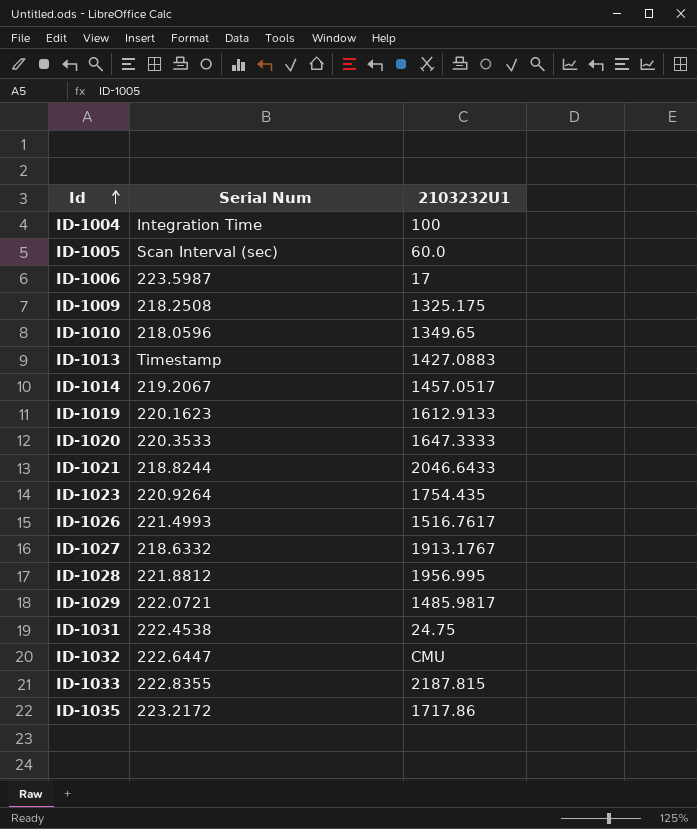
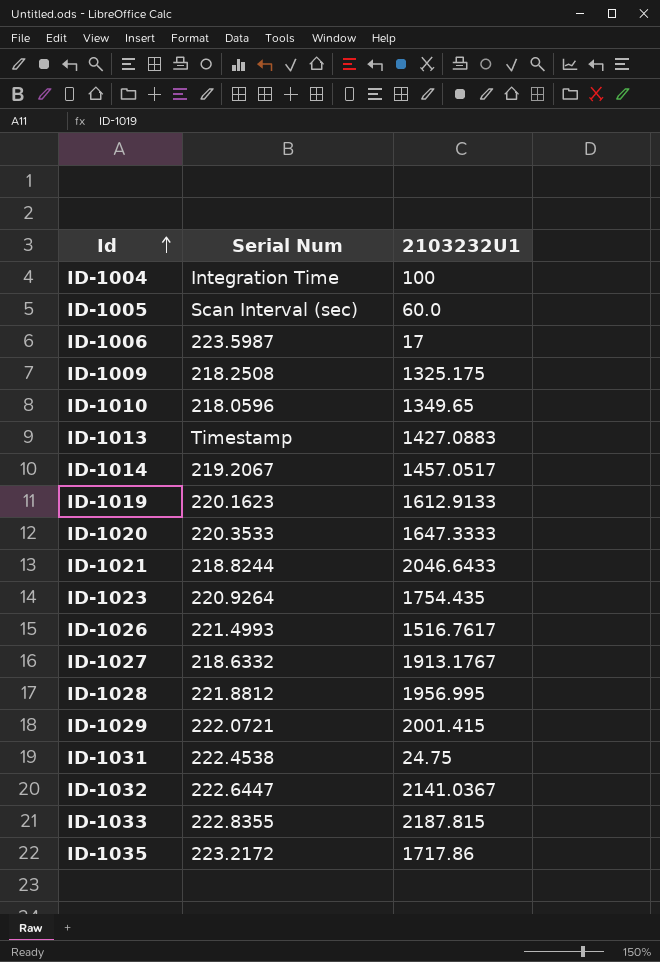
ID-1029 | 2103232U1: 1485.9817 -> 2001.415
ID-1032 | 2103232U1: CMU -> 2141.0367

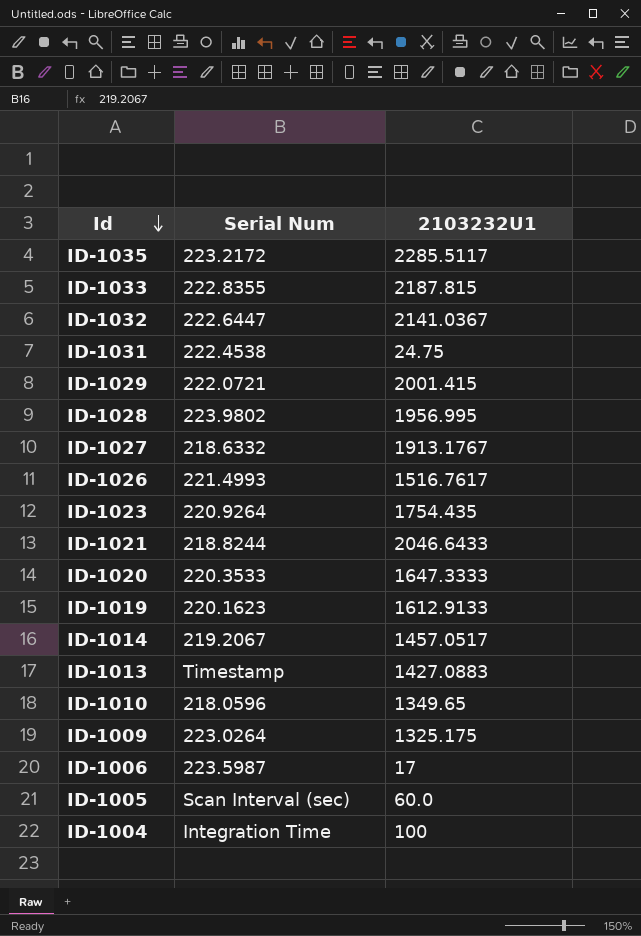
row order: Id ascending -> Id descending
ID-1035 | 2103232U1: 1717.86 -> 2285.5117
ID-1028 | Serial Num: 221.8812 -> 223.9802
ID-1009 | Serial Num: 218.2508 -> 223.0264

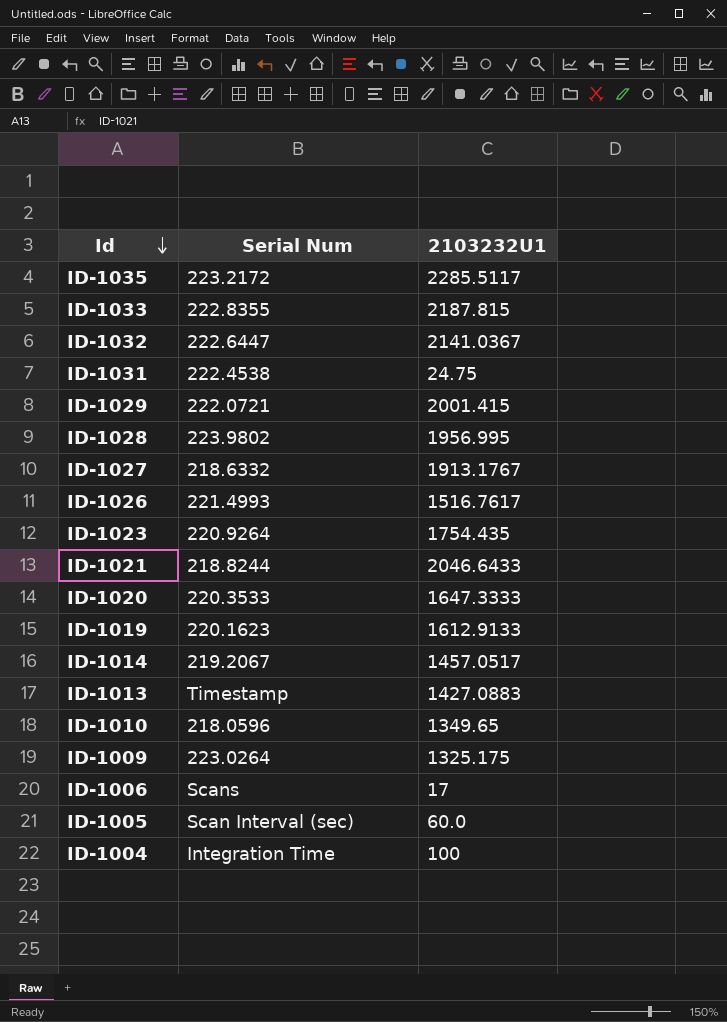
ID-1006 | Serial Num: 223.5987 -> Scans

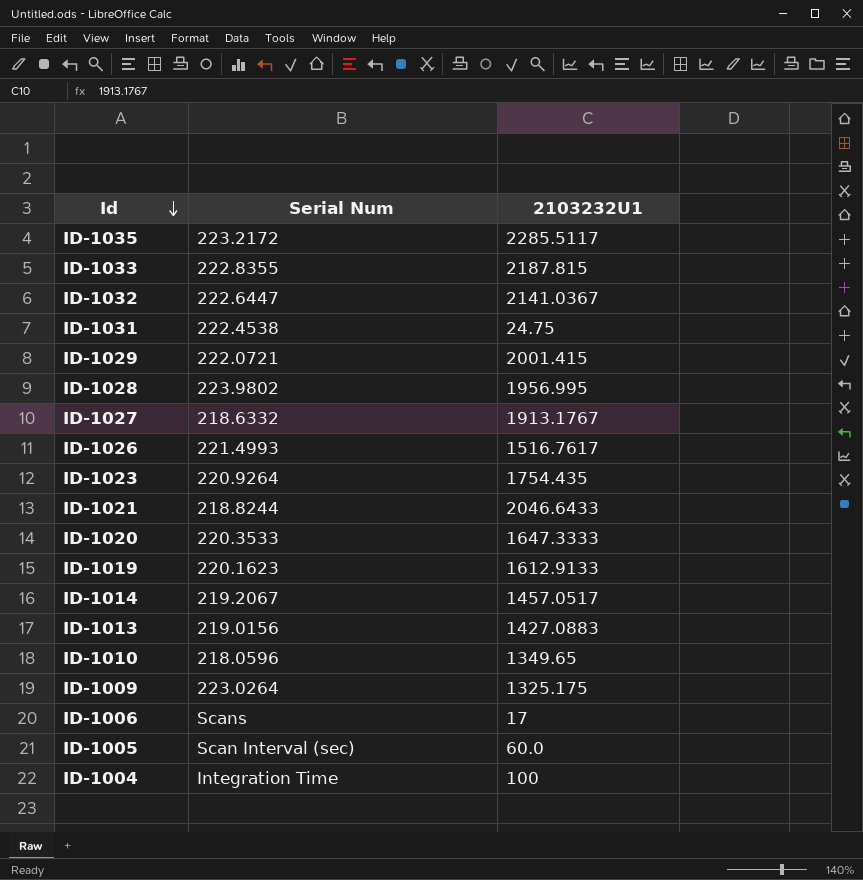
ID-1013 | Serial Num: Timestamp -> 219.0156

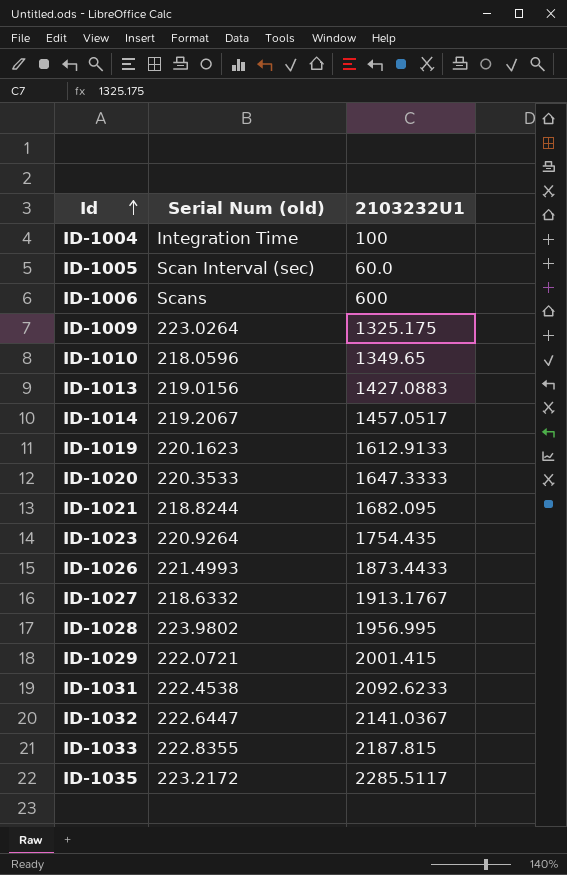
row order: Id descending -> Id ascending
column name: Serial Num -> Serial Num (old)
ID-1006 | 2103232U1: 17 -> 600
ID-1021 | 2103232U1: 2046.6433 -> 1682.095
ID-1026 | 2103232U1: 1516.7617 -> 1873.4433
ID-1031 | 2103232U1: 24.75 -> 2092.6233

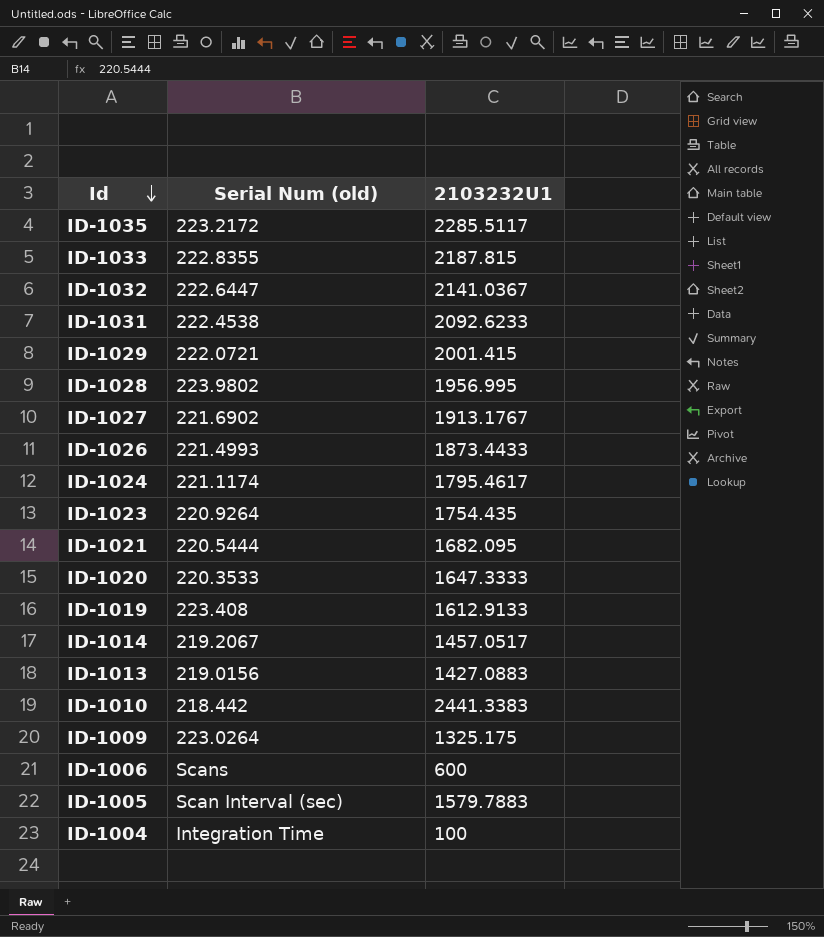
row order: Id ascending -> Id descending
ID-1027 | Serial Num (old): 218.6332 -> 221.6902
row ID-1024: none -> 221.1174 | 1795.4617
ID-1021 | Serial Num (old): 218.8244 -> 220.5444
ID-1019 | Serial Num (old): 220.1623 -> 223.408
ID-1010 | Serial Num (old): 218.0596 -> 218.442
ID-1010 | 2103232U1: 1349.65 -> 2441.3383
ID-1005 | 2103232U1: 60.0 -> 1579.7883

